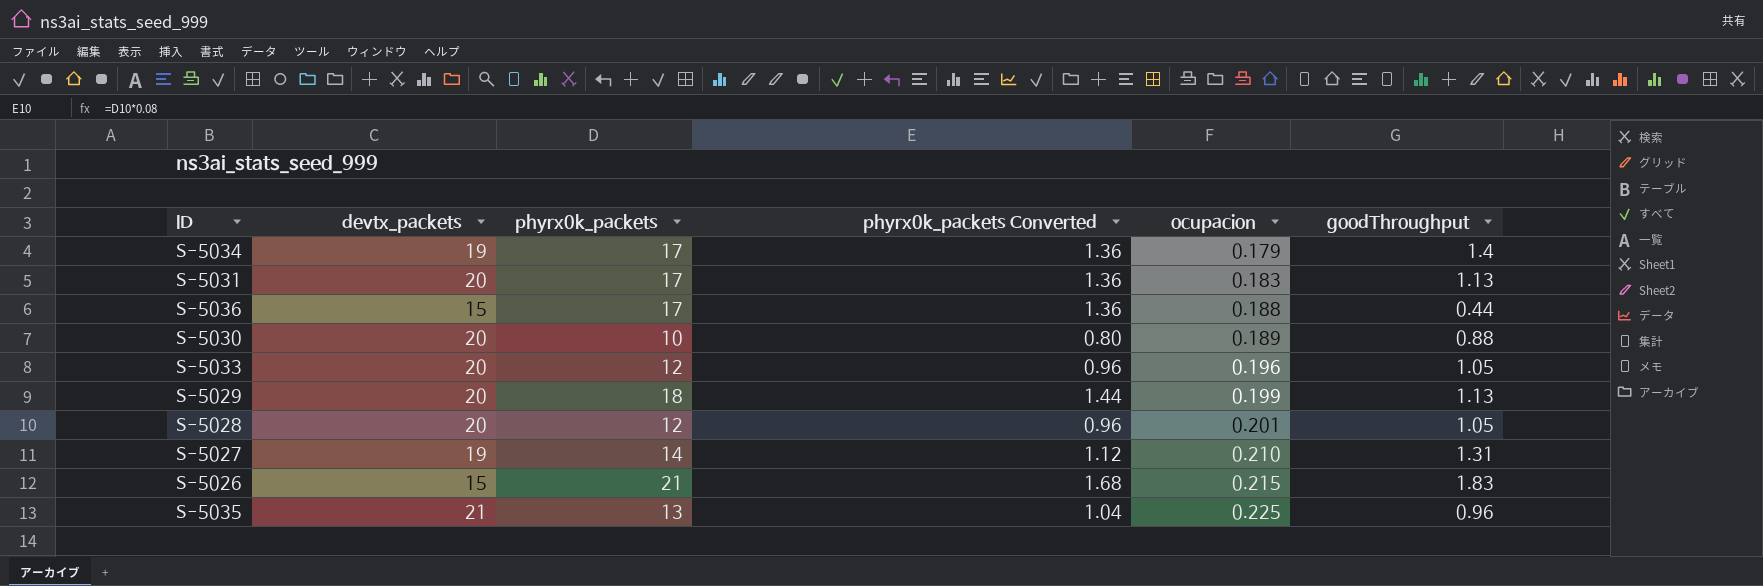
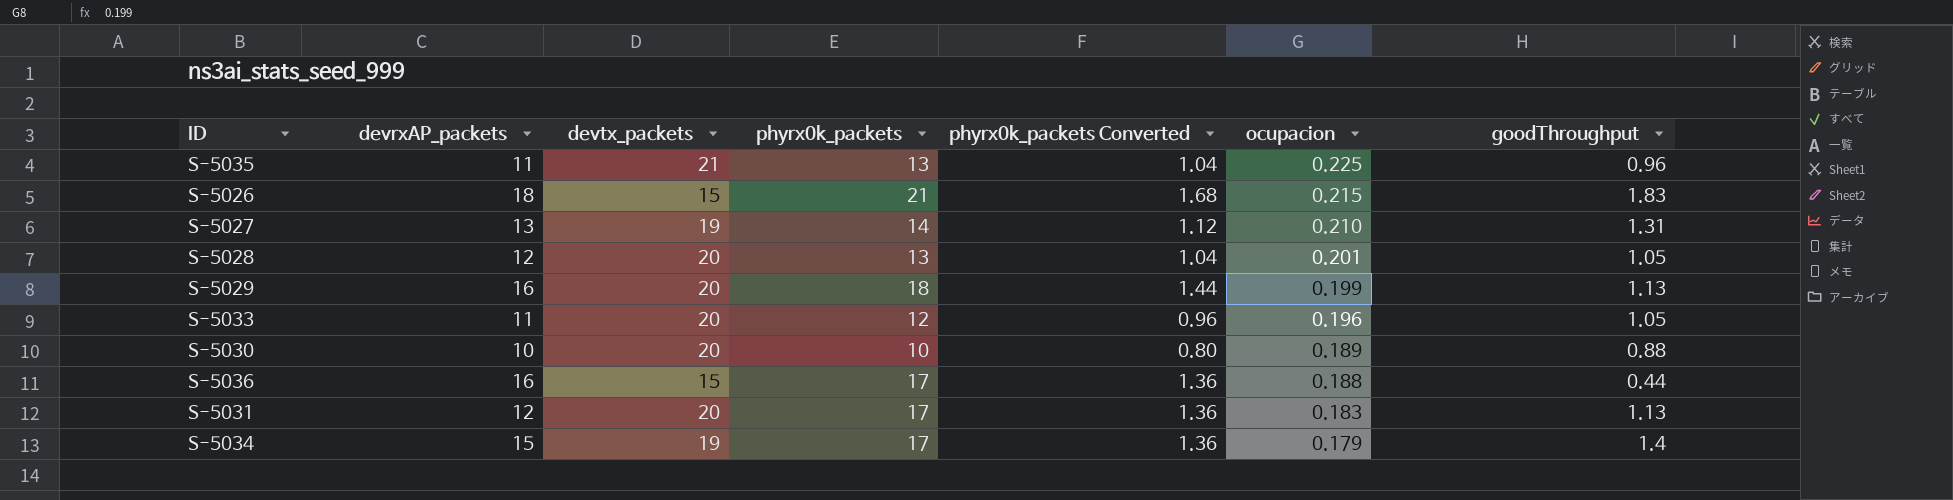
row order: ocupacion ascending -> ocupacion descending
column devrxAP_packets | position: none -> 2
S-5028 | phyrx0k_packets: 12 -> 13
S-5028 | phyrx0k_packets Converted: 0.96 -> 1.04

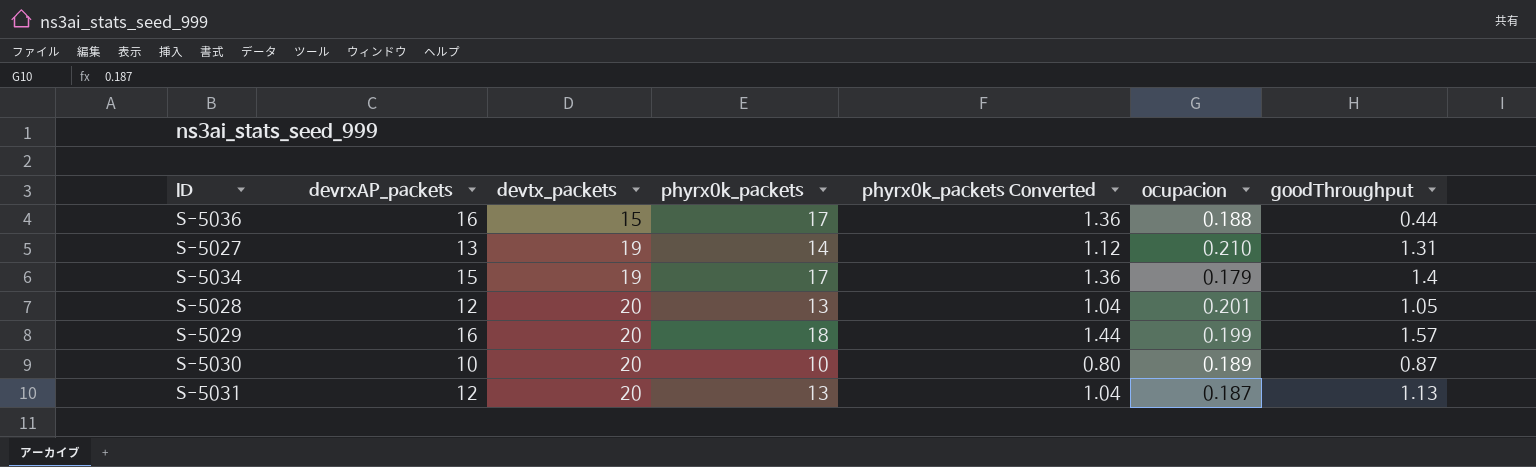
row order: ocupacion descending -> devtx_packets ascending
row S-5035: 11 | 21 | 13 | 1.04 | 0.225 | 0.96 -> none
row S-5026: 18 | 15 | 21 | 1.68 | 0.215 | 1.83 -> none
row S-5033: 11 | 20 | 12 | 0.96 | 0.196 | 1.05 -> none
S-5029 | goodThroughput: 1.13 -> 1.57
S-5030 | goodThroughput: 0.88 -> 0.87
S-5031 | phyrx0k_packets: 17 -> 13
S-5031 | phyrx0k_packets Converted: 1.36 -> 1.04
S-5031 | ocupacion: 0.183 -> 0.187

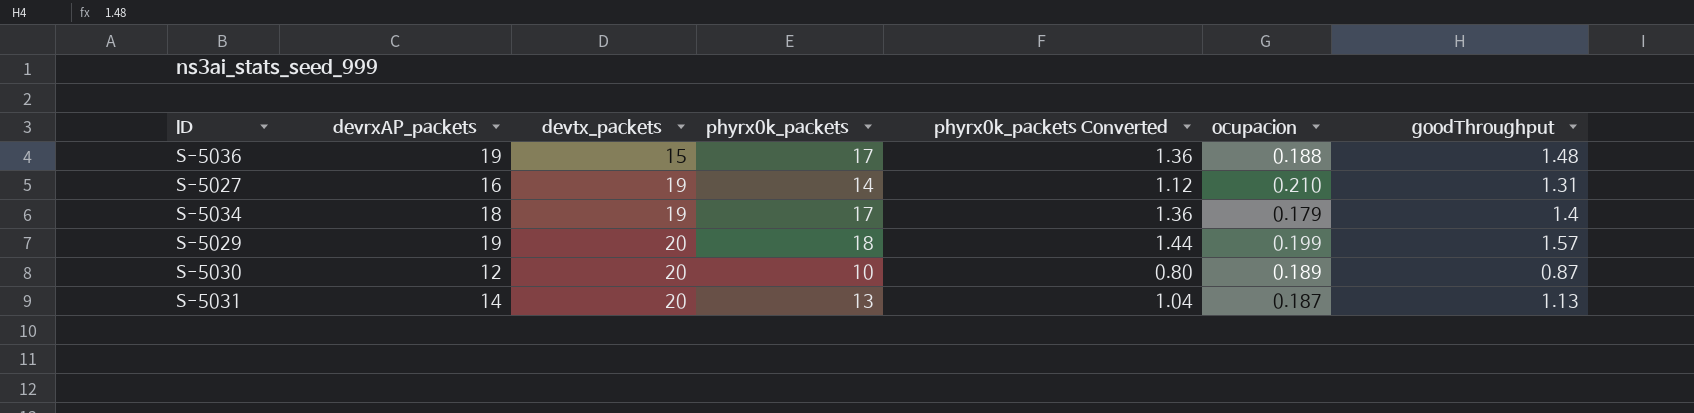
row S-5028: 12 | 20 | 13 | 1.04 | 0.201 | 1.05 -> none
S-5036 | devrxAP_packets: 16 -> 19
S-5036 | goodThroughput: 0.44 -> 1.48
S-5027 | devrxAP_packets: 13 -> 16
S-5034 | devrxAP_packets: 15 -> 18
S-5029 | devrxAP_packets: 16 -> 19
S-5030 | devrxAP_packets: 10 -> 12
S-5031 | devrxAP_packets: 12 -> 14

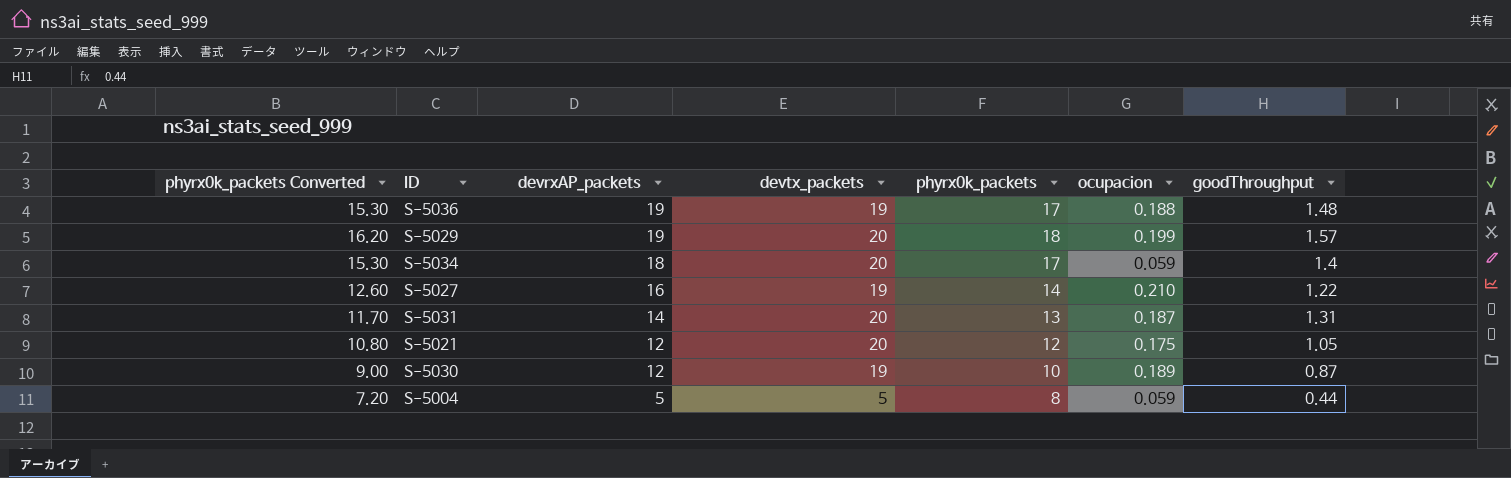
row order: devtx_packets ascending -> devrxAP_packets descending
column phyrx0k_packets Converted | formula: [phyrx0k_packets] * 0.08 -> [phyrx0k_packets] * 0.9
column phyrx0k_packets Converted | position: 5 -> 1
S-5036 | devtx_packets: 15 -> 19
S-5034 | devtx_packets: 19 -> 20
S-5034 | ocupacion: 0.179 -> 0.059
S-5027 | goodThroughput: 1.31 -> 1.22
S-5031 | goodThroughput: 1.13 -> 1.31
row S-5021: none -> 10.80 | 12 | 20 | 12 | 0.175 | 1.05
S-5030 | devtx_packets: 20 -> 19
row S-5004: none -> 7.20 | 5 | 5 | 8 | 0.059 | 0.44

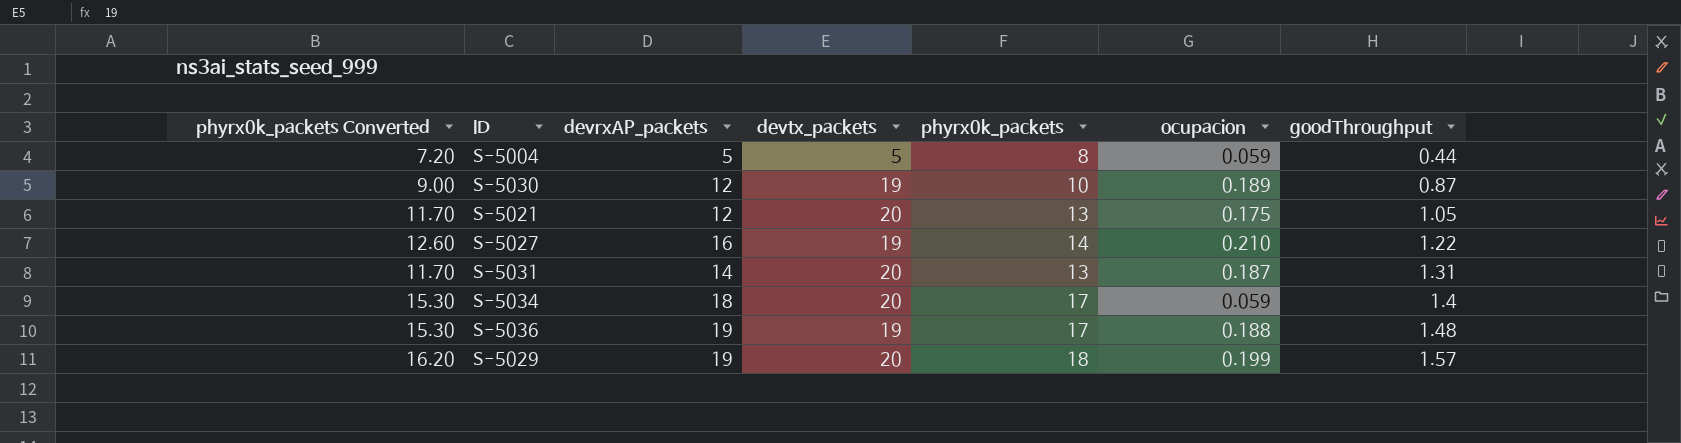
row order: devrxAP_packets descending -> goodThroughput ascending
S-5021 | phyrx0k_packets Converted: 10.80 -> 11.70
S-5021 | phyrx0k_packets: 12 -> 13

